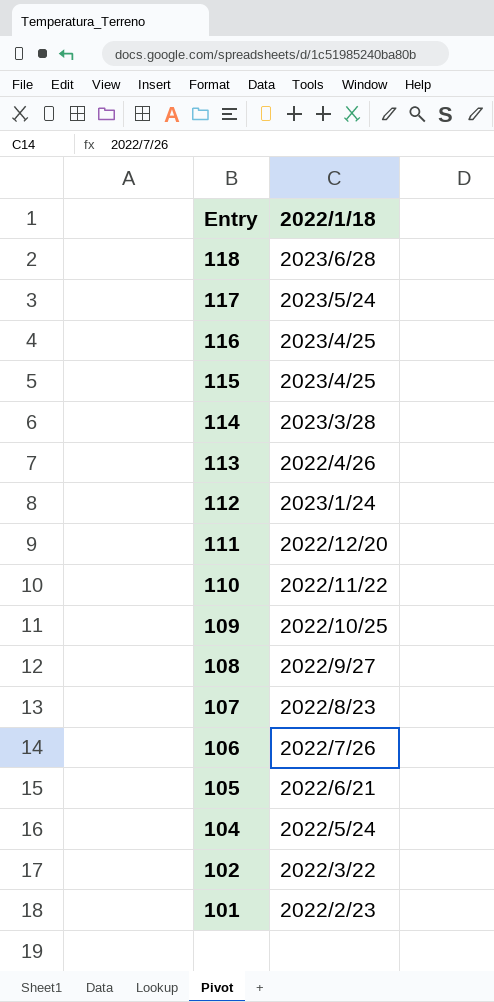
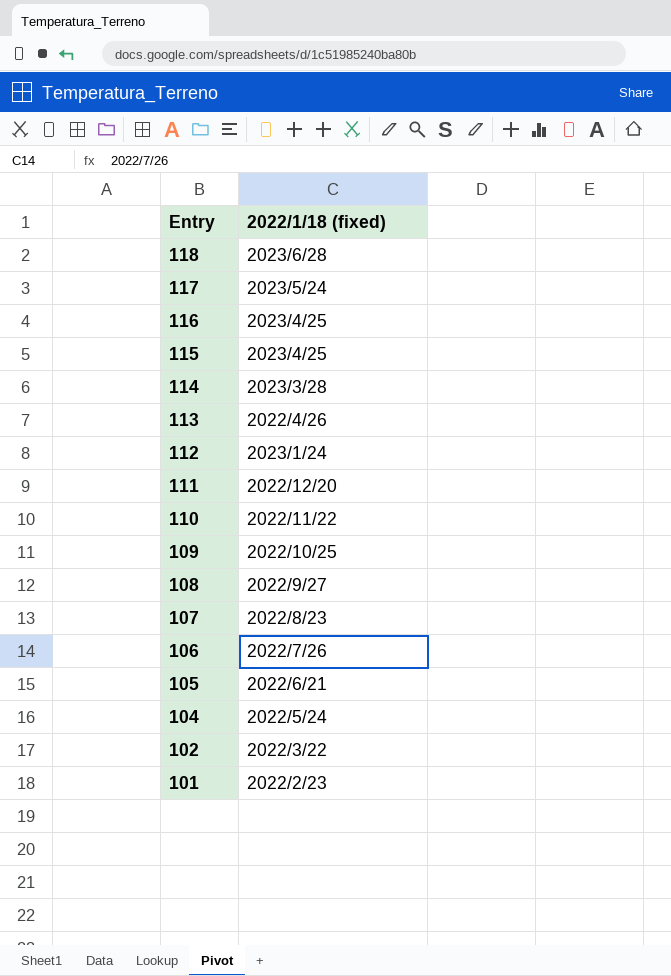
column name: 2022/1/18 -> 2022/1/18 (fixed)

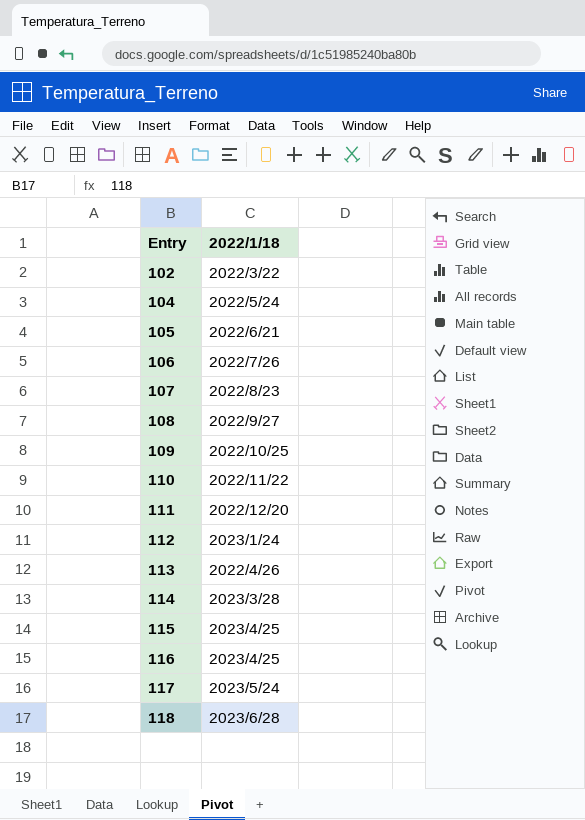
row order: Entry descending -> Entry ascending
column name: 2022/1/18 (fixed) -> 2022/1/18
row 101: 2022/2/23 -> none

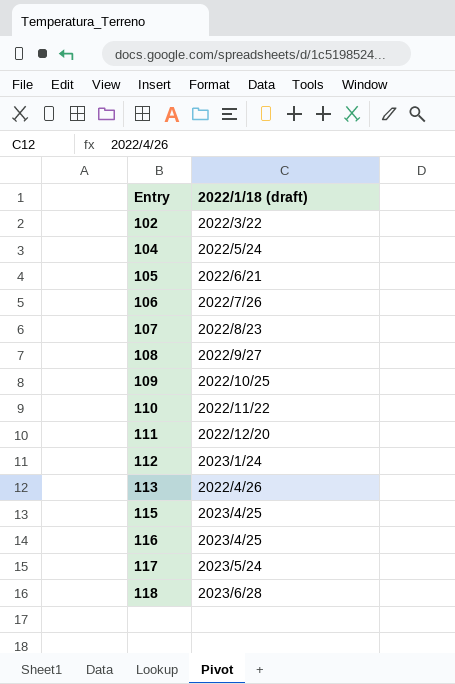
column name: 2022/1/18 -> 2022/1/18 (draft)
row 114: 2023/3/28 -> none

